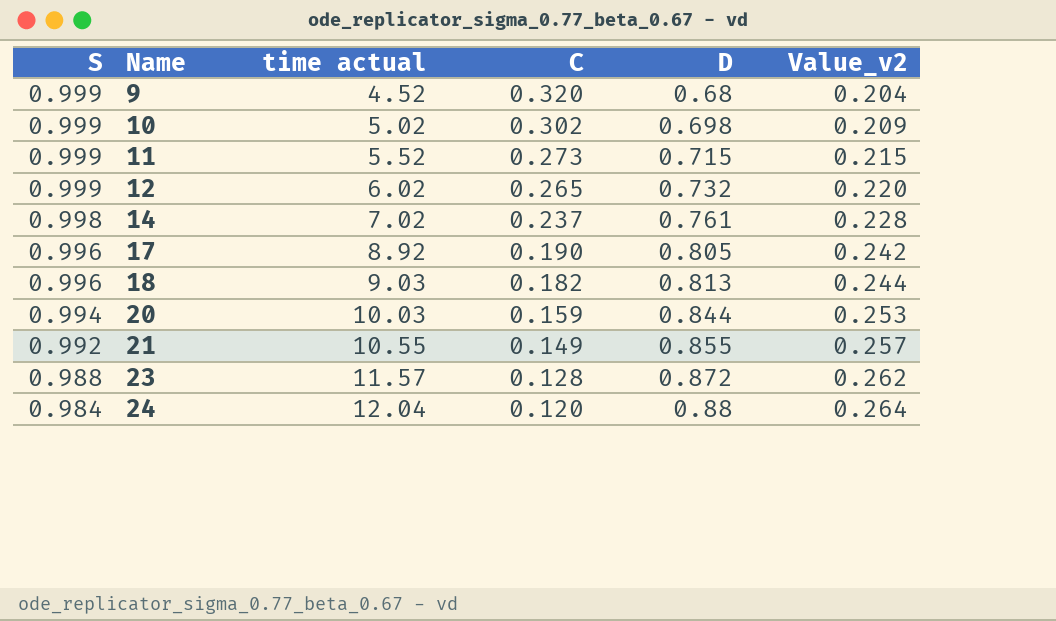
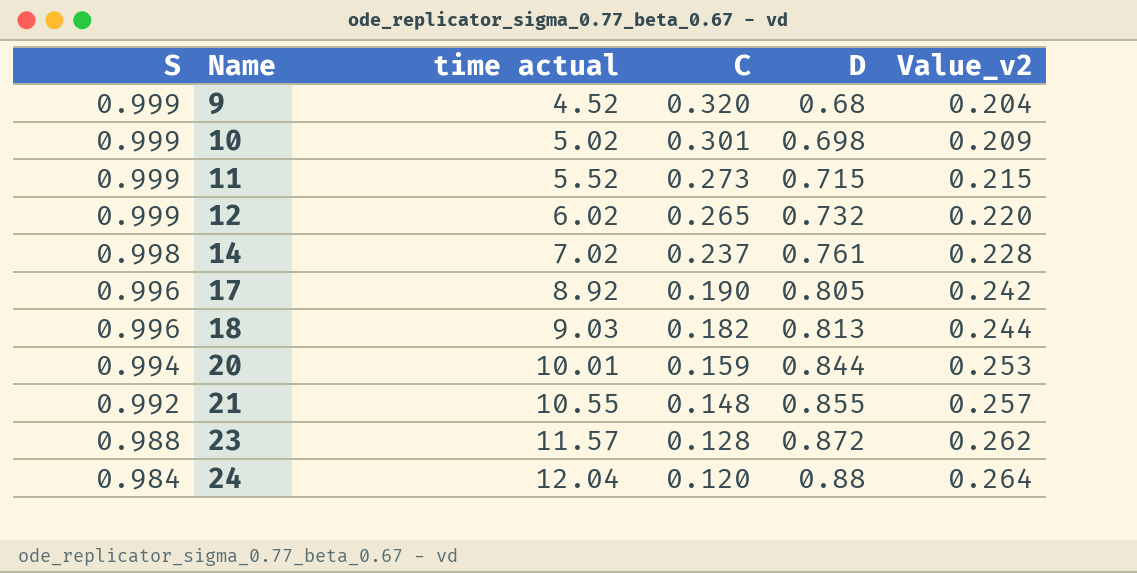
10 | C: 0.302 -> 0.301
20 | time actual: 10.03 -> 10.01
21 | C: 0.149 -> 0.148

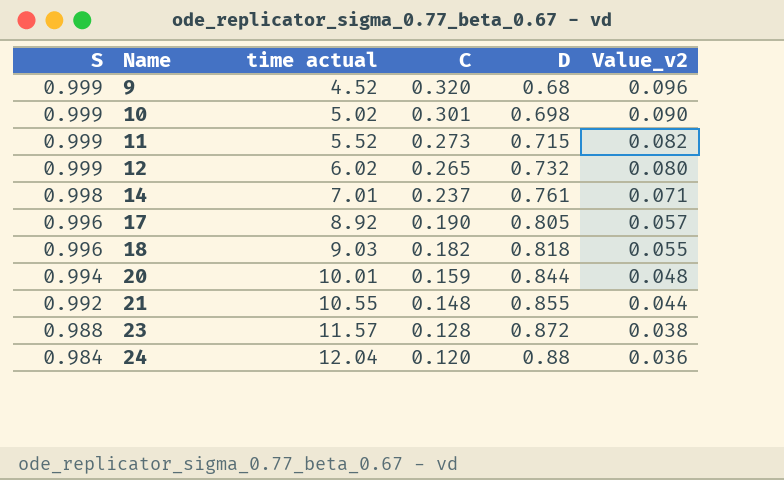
column Value_v2 | formula: [D] * 0.3 -> [C] * 0.3
14 | time actual: 7.02 -> 7.01
18 | D: 0.813 -> 0.818

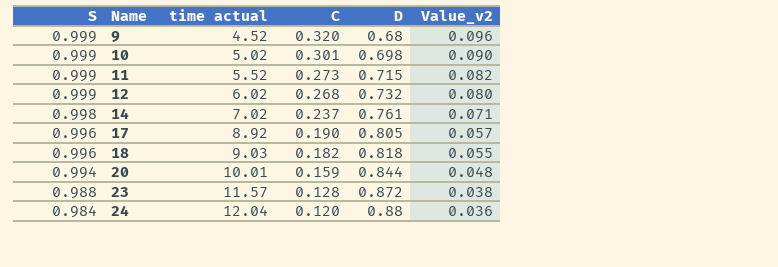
row 21: 0.992 | 10.55 | 0.148 | 0.855 | 0.044 -> none
12 | C: 0.265 -> 0.268
14 | time actual: 7.01 -> 7.02

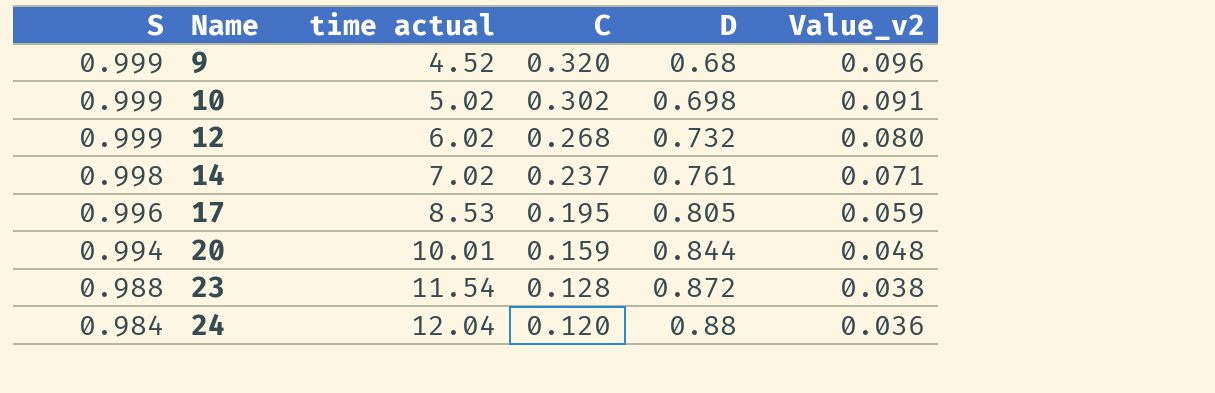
row 11: 0.999 | 5.52 | 0.273 | 0.715 | 0.082 -> none
row 18: 0.996 | 9.03 | 0.182 | 0.818 | 0.055 -> none
10 | C: 0.301 -> 0.302
10 | Value_v2: 0.090 -> 0.091
17 | time actual: 8.92 -> 8.53
17 | C: 0.190 -> 0.195
17 | Value_v2: 0.057 -> 0.059
23 | time actual: 11.57 -> 11.54

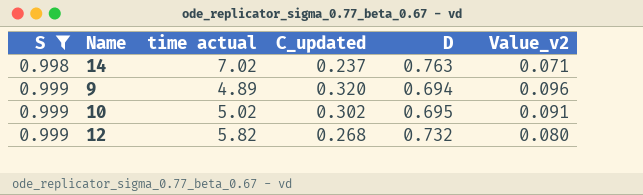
filter: none -> S >= 0.998
row order: S descending -> S ascending
column name: C -> C_updated
14 | D: 0.761 -> 0.763
9 | time actual: 4.52 -> 4.89
9 | D: 0.68 -> 0.694
10 | D: 0.698 -> 0.695
12 | time actual: 6.02 -> 5.82

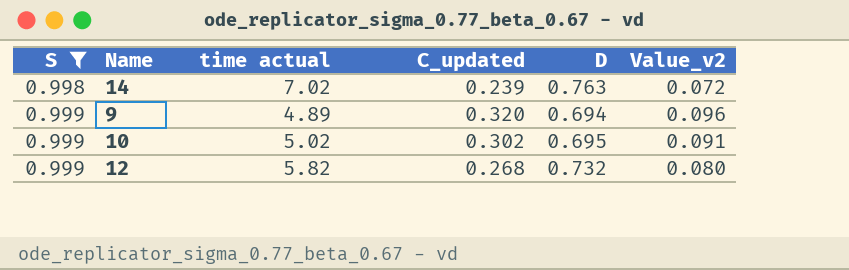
14 | C_updated: 0.237 -> 0.239
14 | Value_v2: 0.071 -> 0.072

